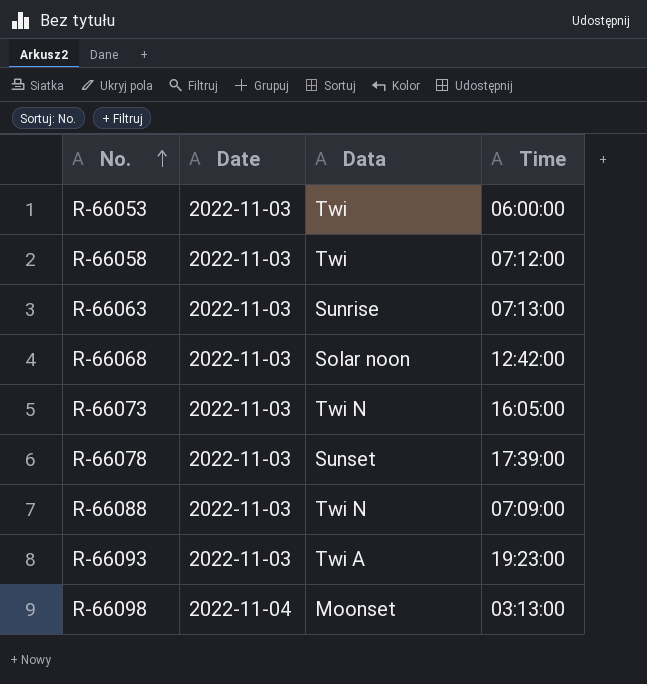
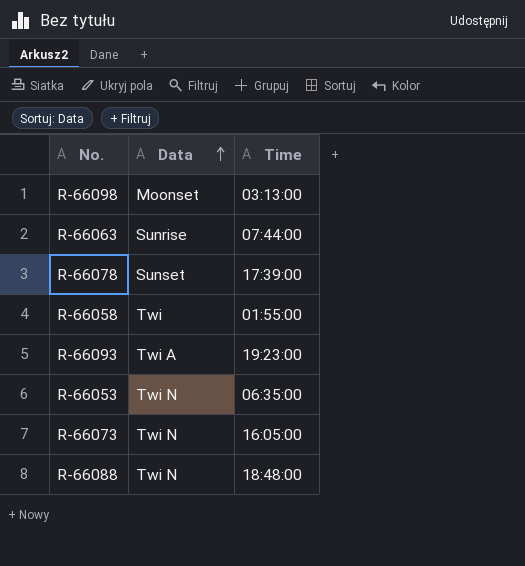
row order: No. ascending -> Data ascending
column Date | position: 2 -> none
row R-66068: 2022-11-03 | Solar noon | 12:42:00 -> none
R-66063 | Time: 07:13:00 -> 07:44:00
R-66058 | Time: 07:12:00 -> 01:55:00
R-66053 | Data: Twi -> Twi N
R-66053 | Time: 06:00:00 -> 06:35:00
R-66088 | Time: 07:09:00 -> 18:48:00

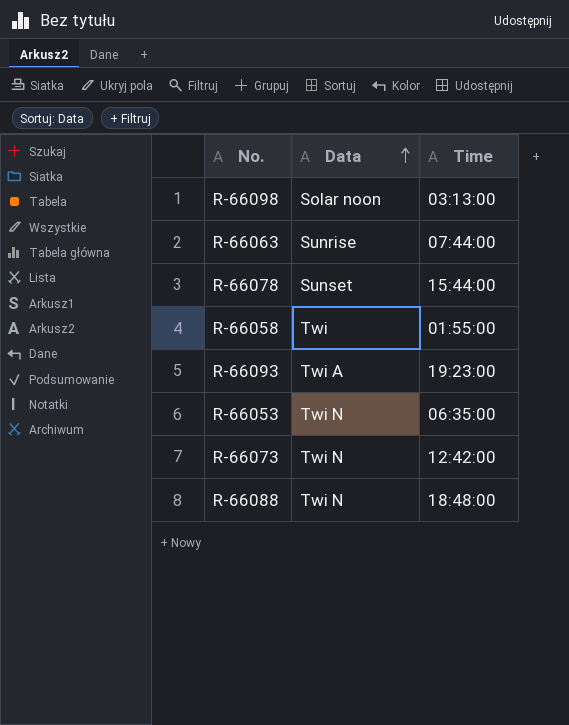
R-66098 | Data: Moonset -> Solar noon
R-66078 | Time: 17:39:00 -> 15:44:00
R-66073 | Time: 16:05:00 -> 12:42:00

